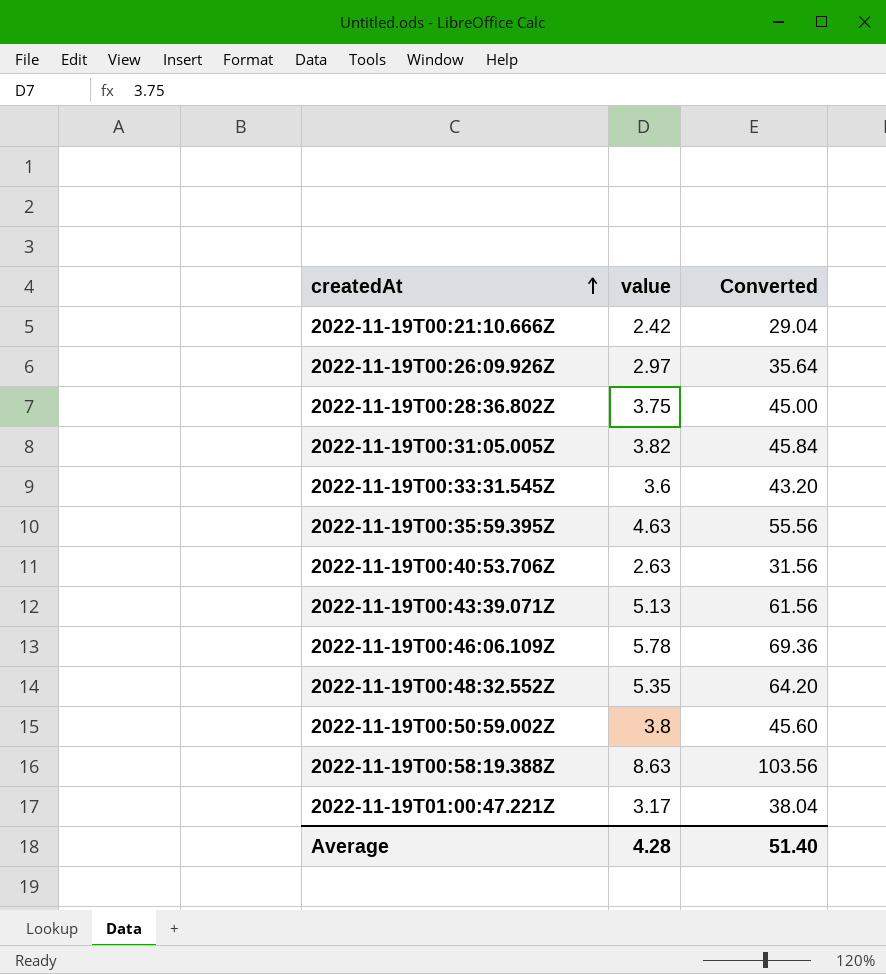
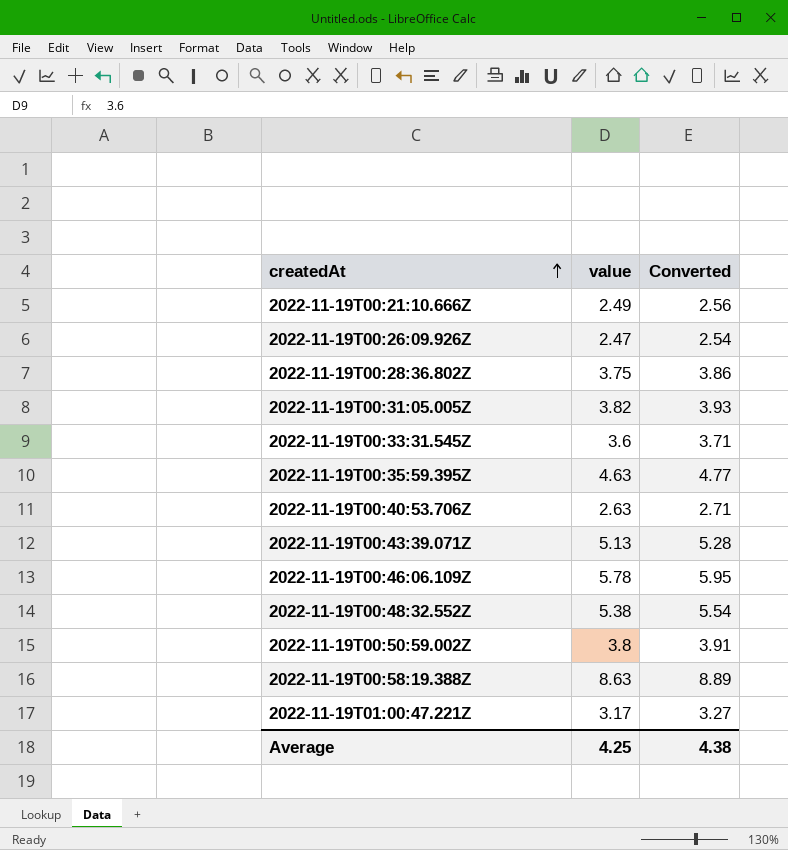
column Converted | formula: [value] * 12 -> [value] * 1.03
2022-11-19T00:21:10.666Z | value: 2.42 -> 2.49
2022-11-19T00:26:09.926Z | value: 2.97 -> 2.47
2022-11-19T00:48:32.552Z | value: 5.35 -> 5.38
Average | value: 4.28 -> 4.25
Average | Converted: 51.40 -> 4.38

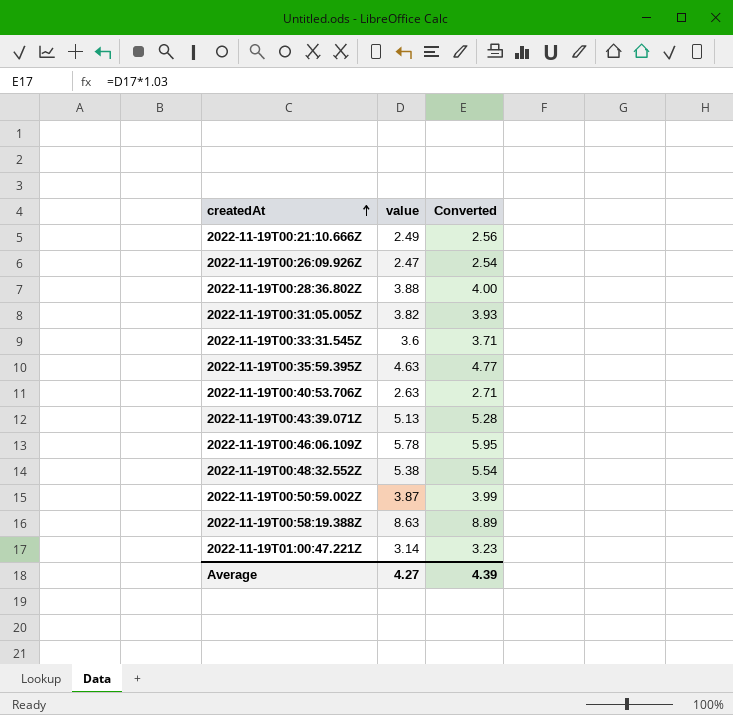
2022-11-19T00:28:36.802Z | value: 3.75 -> 3.88
2022-11-19T00:28:36.802Z | Converted: 3.86 -> 4.00
2022-11-19T00:50:59.002Z | value: 3.8 -> 3.87
2022-11-19T00:50:59.002Z | Converted: 3.91 -> 3.99
2022-11-19T01:00:47.221Z | value: 3.17 -> 3.14
2022-11-19T01:00:47.221Z | Converted: 3.27 -> 3.23
Average | value: 4.25 -> 4.27
Average | Converted: 4.38 -> 4.39

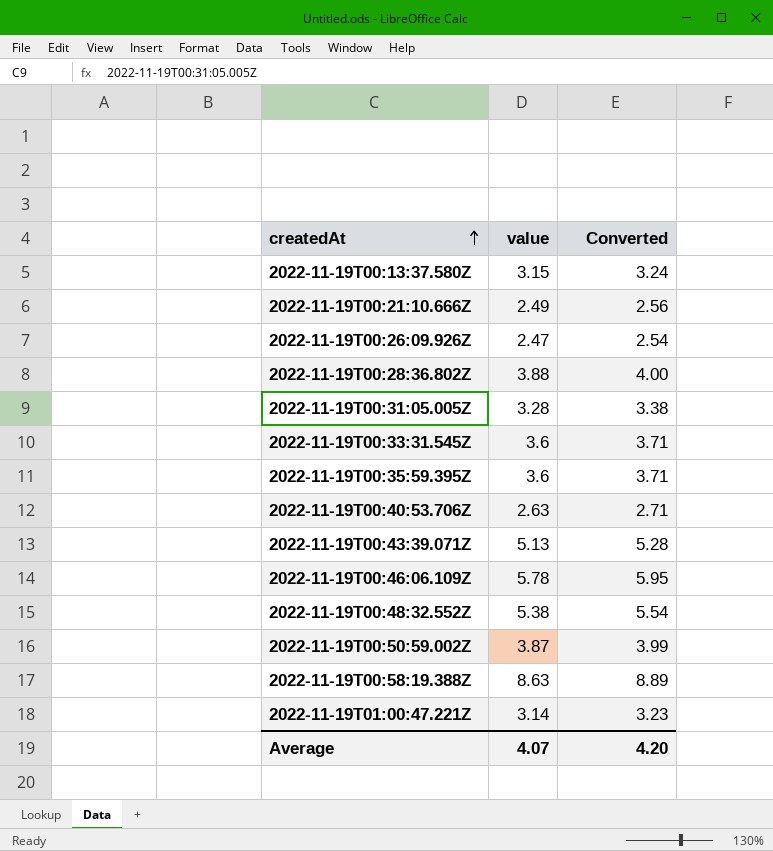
row 2022-11-19T00:13:37.580Z: none -> 3.15 | 3.24
2022-11-19T00:31:05.005Z | value: 3.82 -> 3.28
2022-11-19T00:31:05.005Z | Converted: 3.93 -> 3.38
2022-11-19T00:35:59.395Z | value: 4.63 -> 3.6
2022-11-19T00:35:59.395Z | Converted: 4.77 -> 3.71
Average | value: 4.27 -> 4.07
Average | Converted: 4.39 -> 4.20

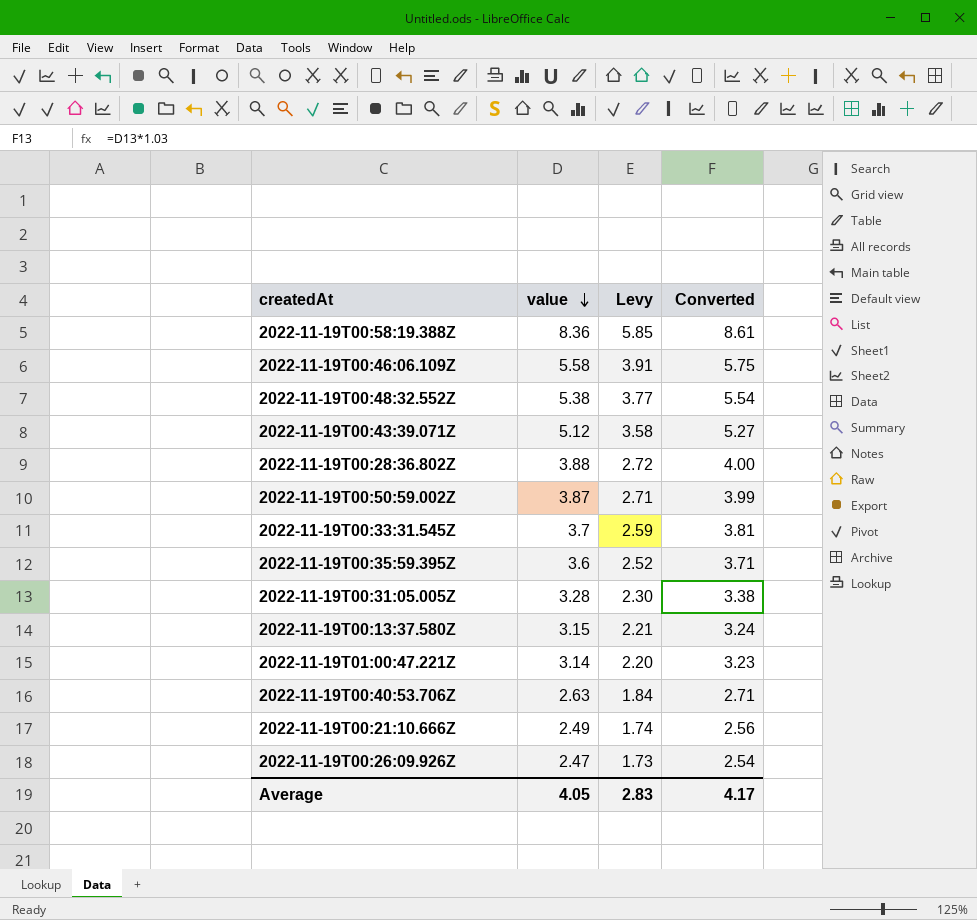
row order: createdAt ascending -> value descending
column Levy | formula: none -> [value] * 0.7
2022-11-19T00:58:19.388Z | value: 8.63 -> 8.36
2022-11-19T00:58:19.388Z | Converted: 8.89 -> 8.61
2022-11-19T00:46:06.109Z | value: 5.78 -> 5.58
2022-11-19T00:46:06.109Z | Converted: 5.95 -> 5.75
2022-11-19T00:43:39.071Z | value: 5.13 -> 5.12
2022-11-19T00:43:39.071Z | Converted: 5.28 -> 5.27
2022-11-19T00:33:31.545Z | value: 3.6 -> 3.7
2022-11-19T00:33:31.545Z | Converted: 3.71 -> 3.81
Average | value: 4.07 -> 4.05
Average | Converted: 4.20 -> 4.17

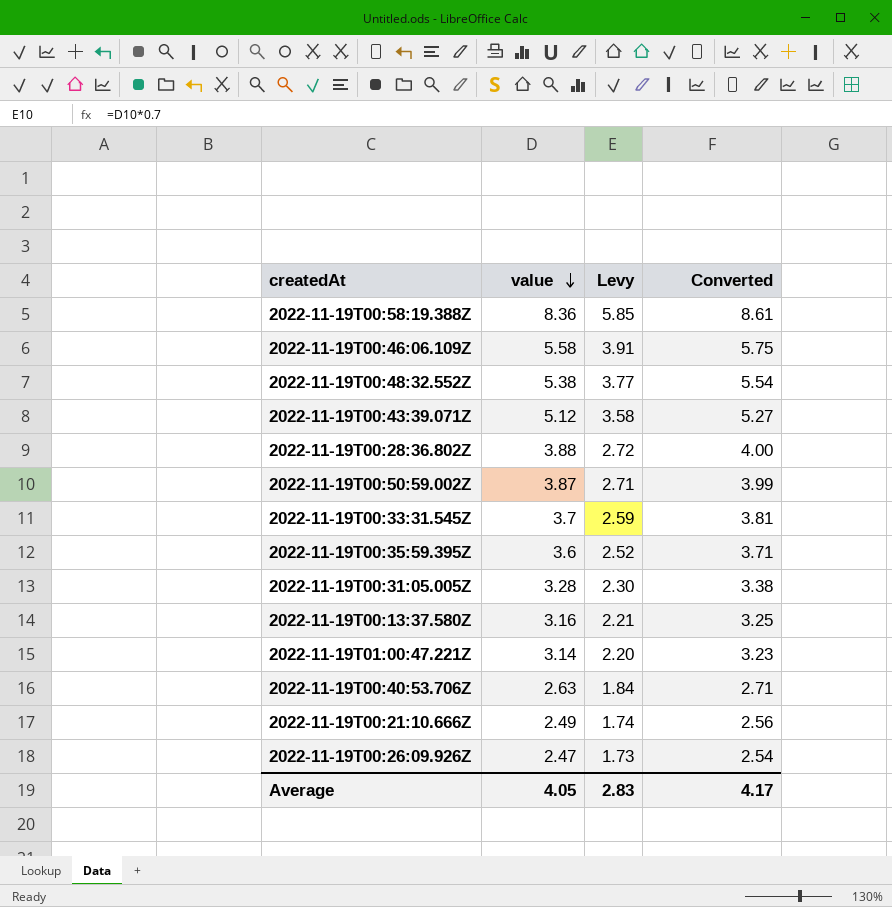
2022-11-19T00:13:37.580Z | value: 3.15 -> 3.16
2022-11-19T00:13:37.580Z | Converted: 3.24 -> 3.25

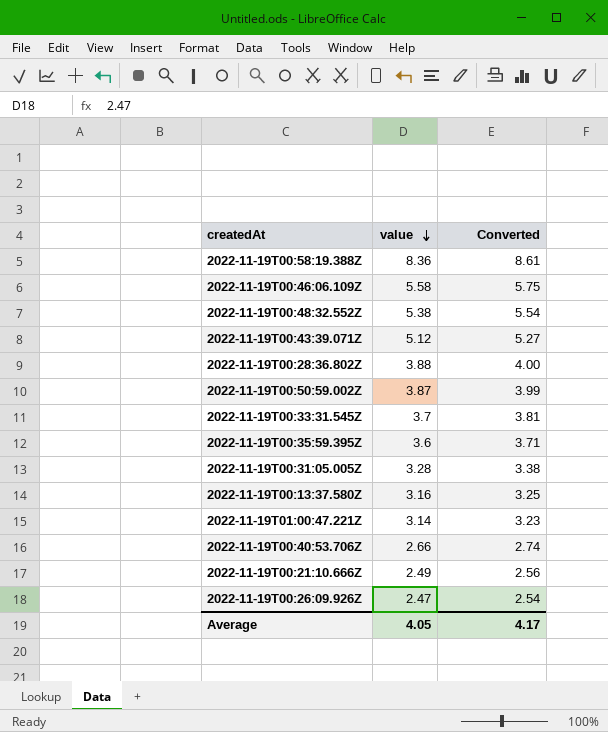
column Levy | formula: [value] * 0.7 -> none
2022-11-19T00:40:53.706Z | value: 2.63 -> 2.66
2022-11-19T00:40:53.706Z | Converted: 2.71 -> 2.74

